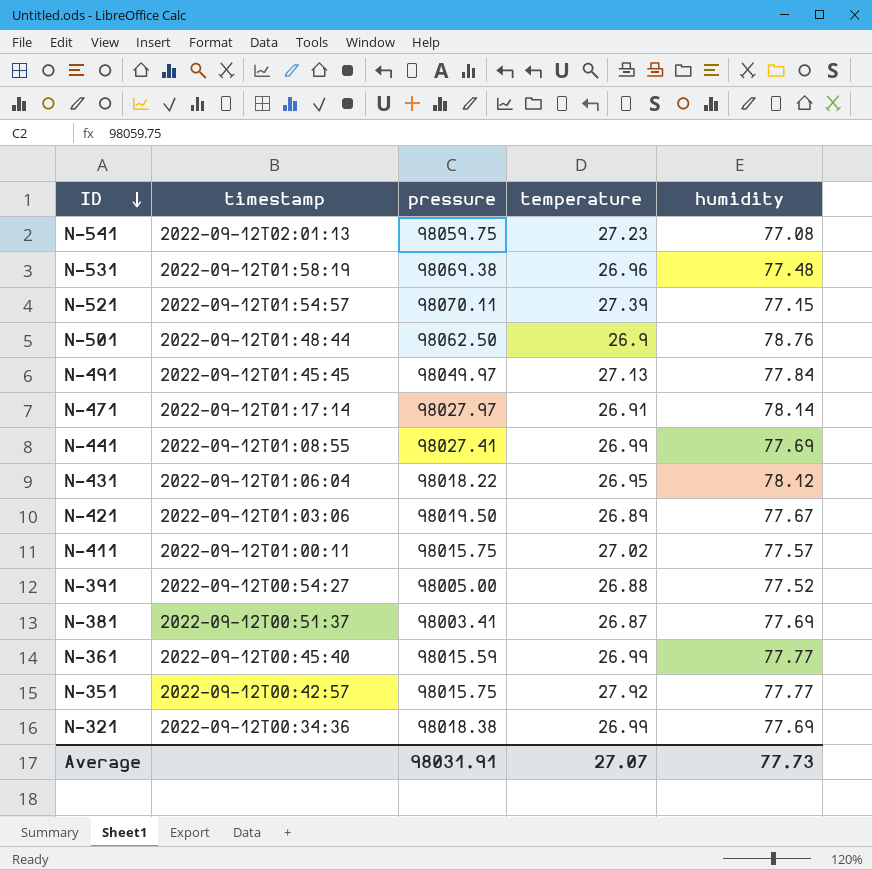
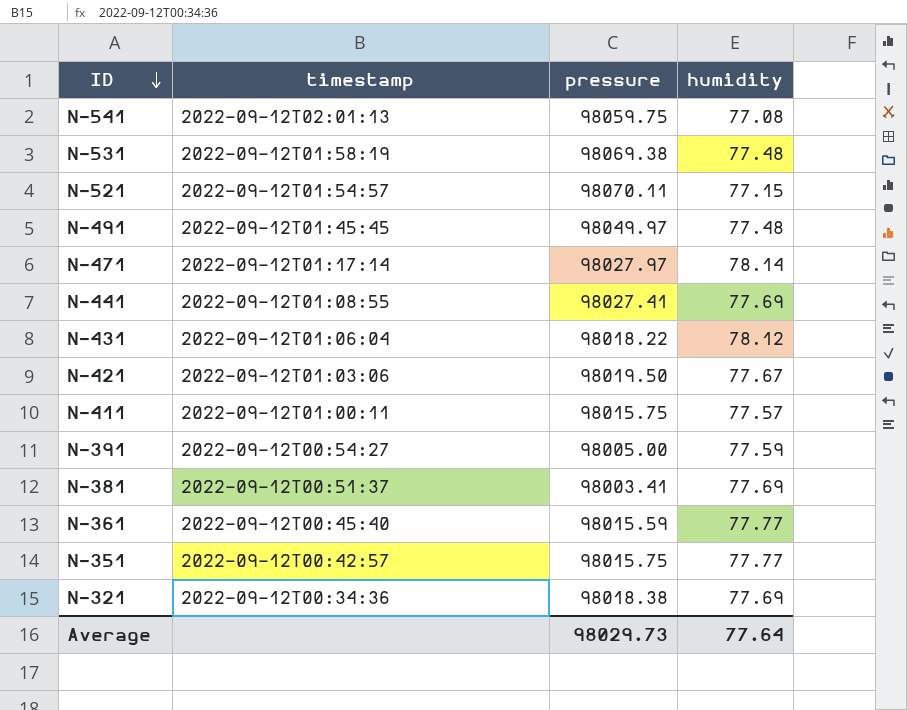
column temperature | position: 4 -> none
row N-501: 2022-09-12T01:48:44 | 98062.50 | 26.9 | 78.76 -> none
N-491 | humidity: 77.84 -> 77.48
N-391 | humidity: 77.52 -> 77.59
Average | pressure: 98031.91 -> 98029.73
Average | humidity: 77.73 -> 77.64

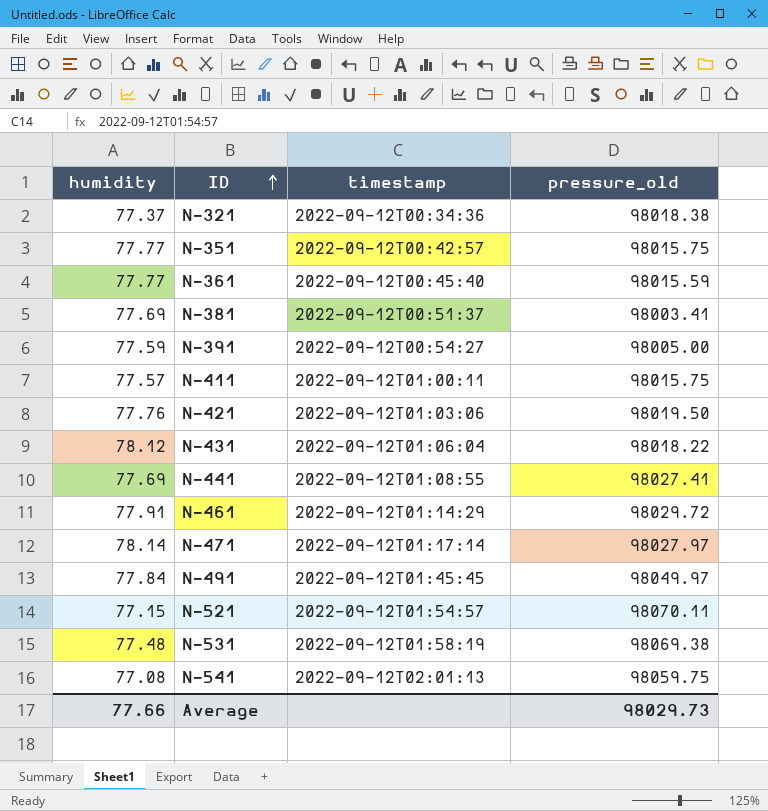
row order: ID descending -> ID ascending
column humidity | position: 4 -> 1
column name: pressure -> pressure_old
N-321 | humidity: 77.69 -> 77.37
N-421 | humidity: 77.67 -> 77.76
row N-461: none -> 77.91 | 2022-09-12T01:14:29 | 98029.72
N-491 | humidity: 77.48 -> 77.84
Average | humidity: 77.64 -> 77.66

